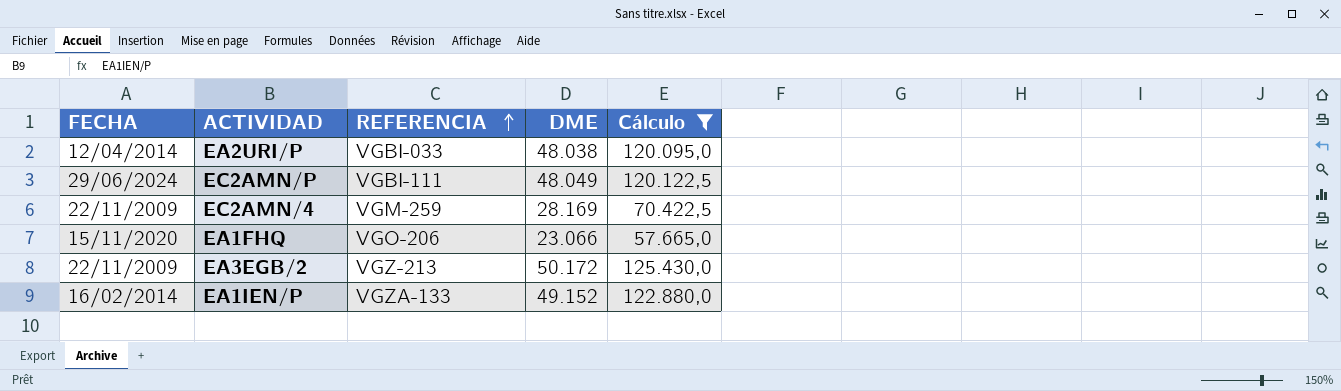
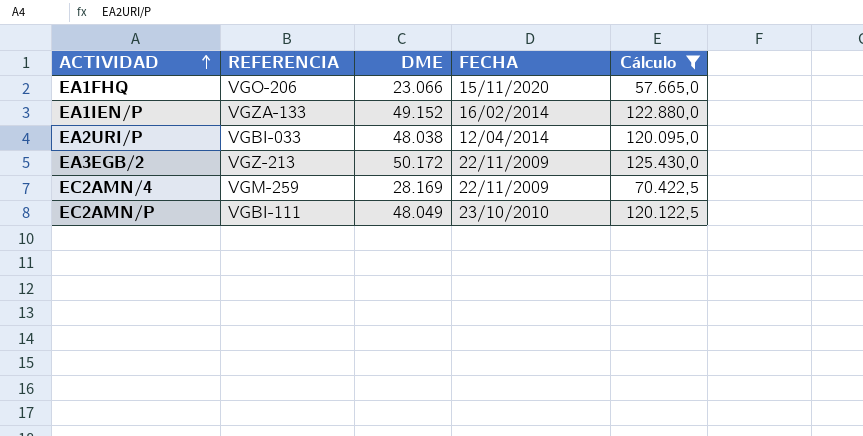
row order: REFERENCIA ascending -> ACTIVIDAD ascending
column FECHA | position: 1 -> 4
EC2AMN/P | FECHA: 29/06/2024 -> 23/10/2010

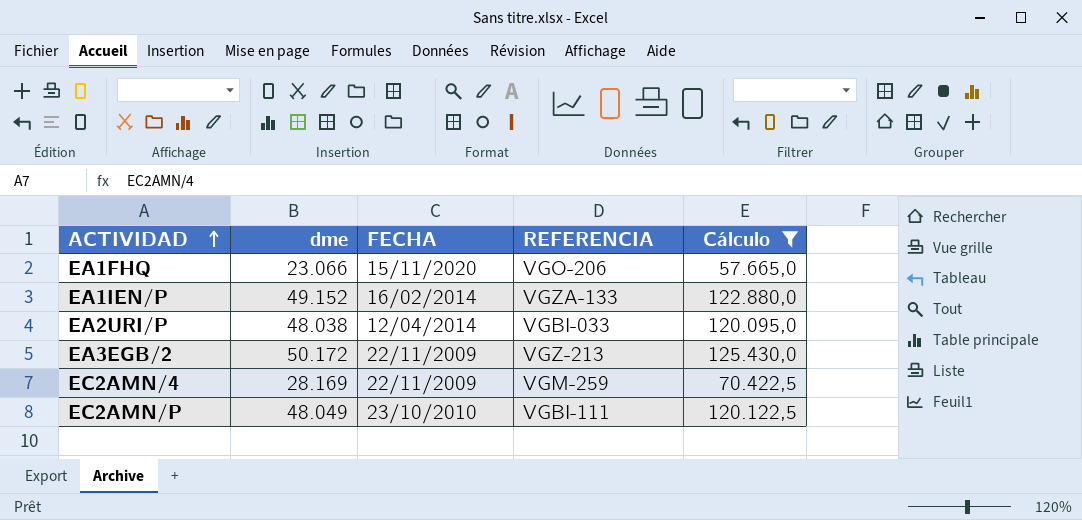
column name: DME -> dme
column REFERENCIA | position: 2 -> 4

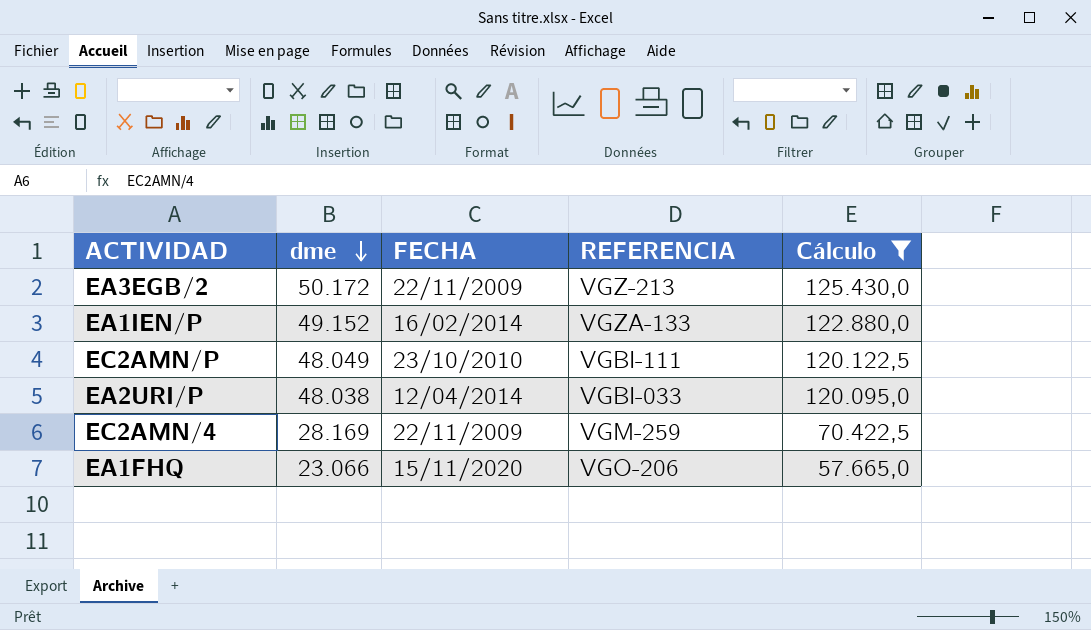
row order: ACTIVIDAD ascending -> dme descending

